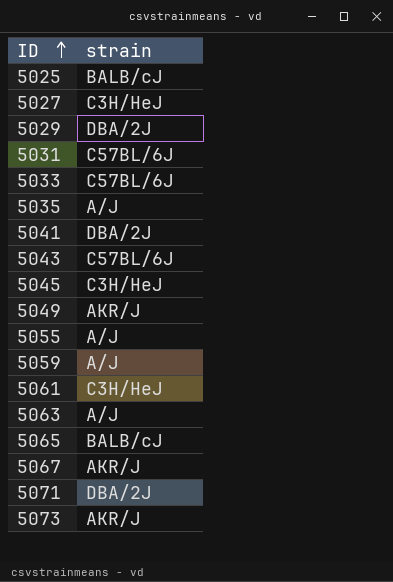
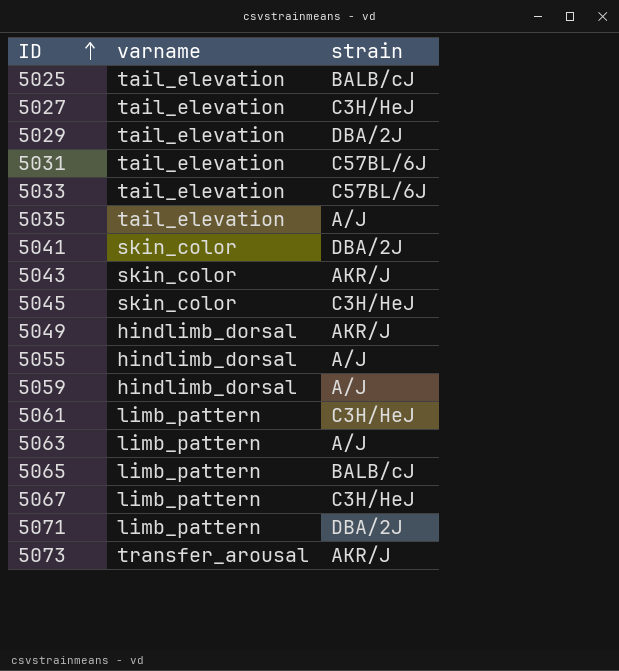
column varname | position: none -> 2
5043 | strain: C57BL/6J -> AKR/J
5067 | strain: AKR/J -> C3H/HeJ

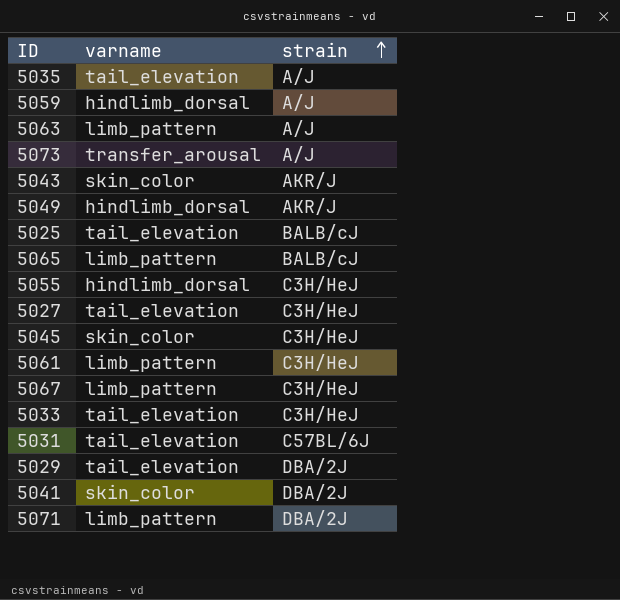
row order: ID ascending -> strain ascending
5073 | strain: AKR/J -> A/J
5055 | strain: A/J -> C3H/HeJ
5033 | strain: C57BL/6J -> C3H/HeJ

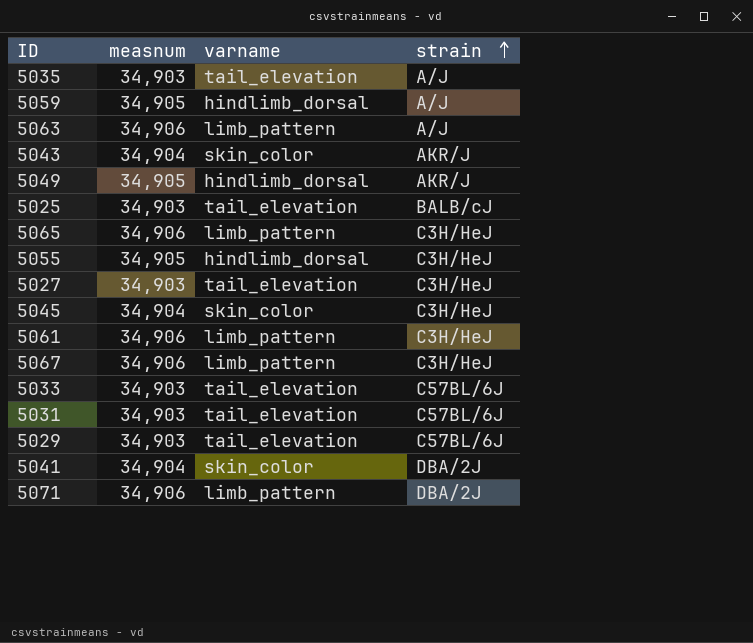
column measnum | position: none -> 2
row 5073: transfer_arousal | A/J -> none
5065 | strain: BALB/cJ -> C3H/HeJ
5033 | strain: C3H/HeJ -> C57BL/6J
5029 | strain: DBA/2J -> C57BL/6J

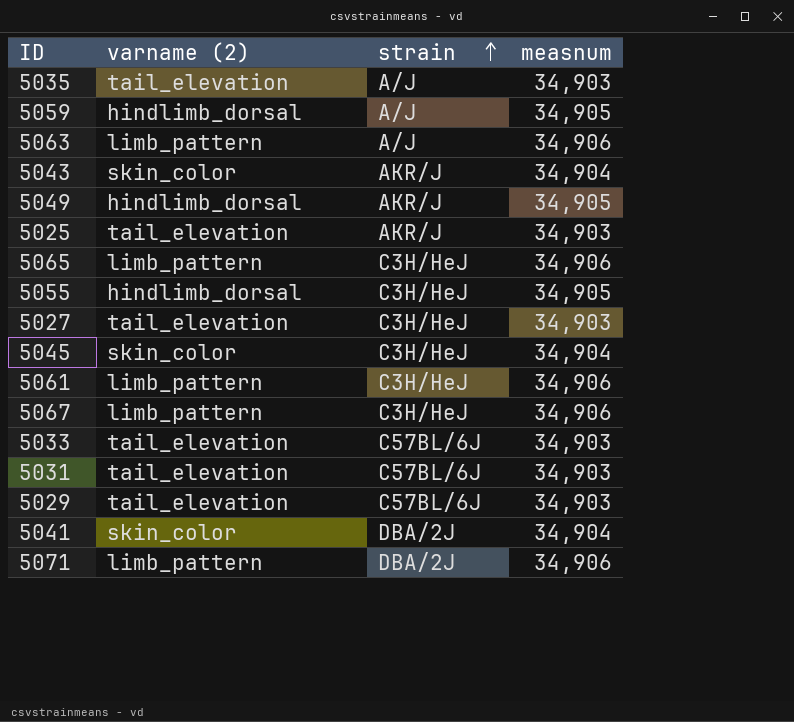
column name: varname -> varname (2)
column measnum | position: 2 -> 4
5025 | strain: BALB/cJ -> AKR/J

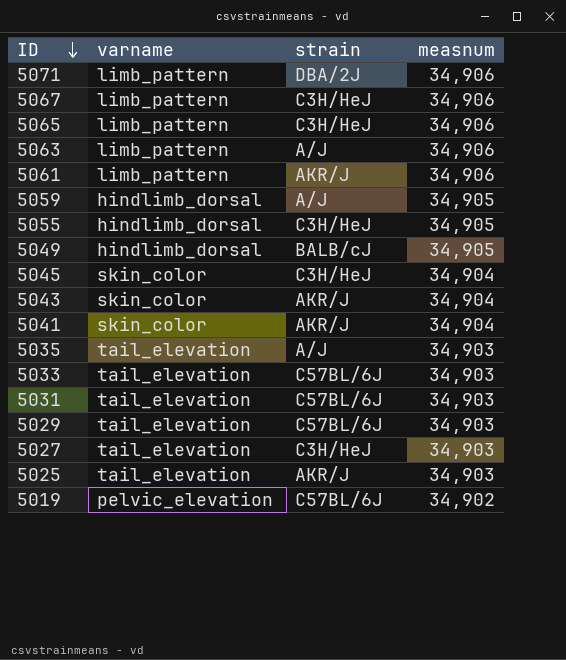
row order: strain ascending -> ID descending
column name: varname (2) -> varname
5061 | strain: C3H/HeJ -> AKR/J
5049 | strain: AKR/J -> BALB/cJ
5041 | strain: DBA/2J -> AKR/J
row 5019: none -> pelvic_elevation | C57BL/6J | 34,902

